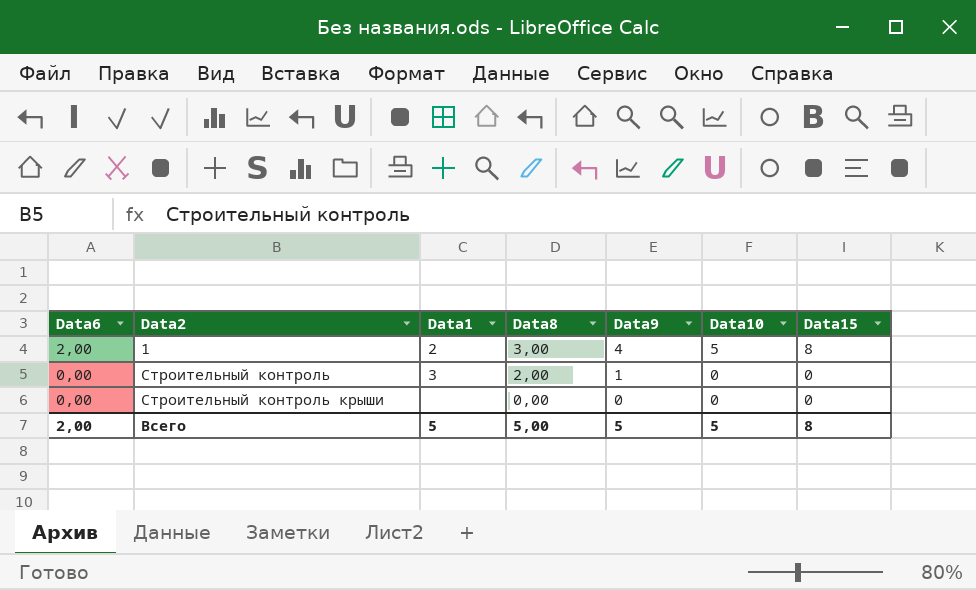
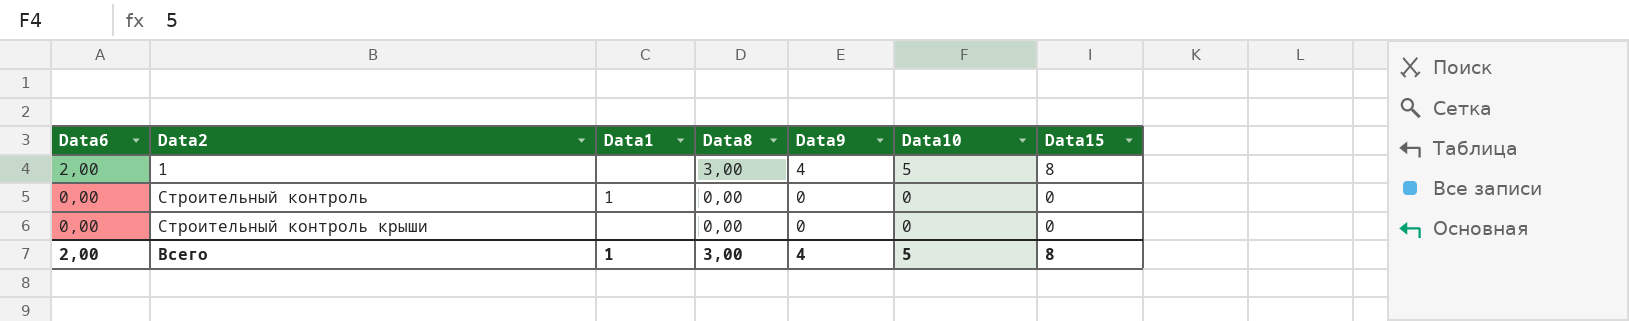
1 | Data1: 2 -> none
Строительный контроль | Data1: 3 -> 1
Строительный контроль | Data8: 2,00 -> 0,00
Строительный контроль | Data9: 1 -> 0
Всего | Data1: 5 -> 1
Всего | Data8: 5,00 -> 3,00
Всего | Data9: 5 -> 4

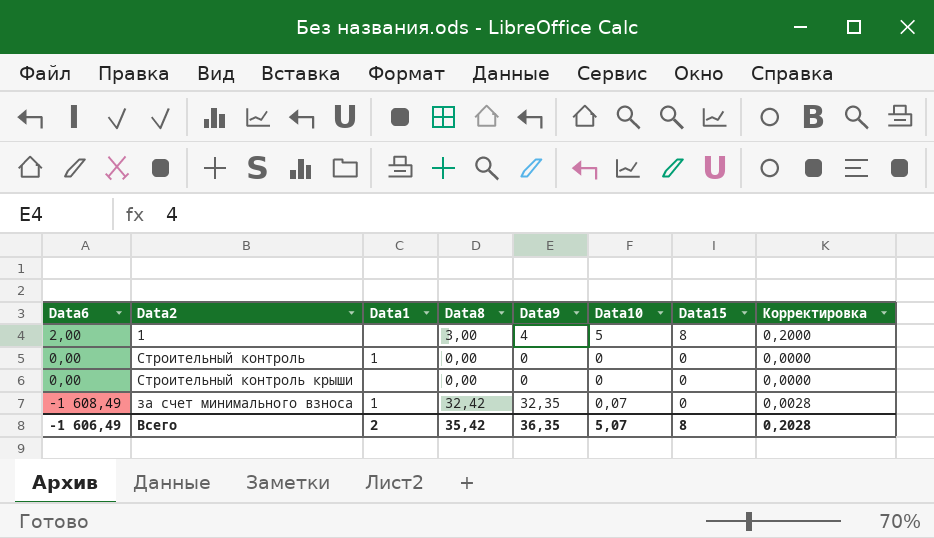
column Корректировка | formula: none -> [Data10] * 0,04
row за счет минимального взноса: none -> -1 608,49 | 1 | 32,42 | 32,35 | 0,07 | 0 | 0,0028
Всего | Data6: 2,00 -> -1 606,49
Всего | Data1: 1 -> 2
Всего | Data8: 3,00 -> 35,42
Всего | Data9: 4 -> 36,35
Всего | Data10: 5 -> 5,07

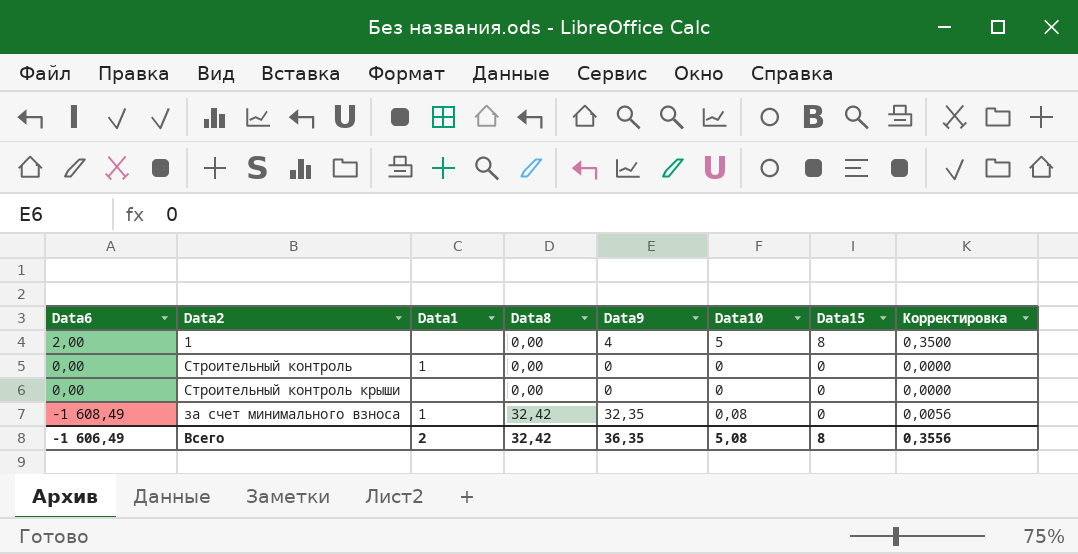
column Корректировка | formula: [Data10] * 0,04 -> [Data10] * 0,07
1 | Data8: 3,00 -> 0,00
за счет минимального взноса | Data10: 0,07 -> 0,08
Всего | Data8: 35,42 -> 32,42
Всего | Data10: 5,07 -> 5,08
Всего | Корректировка: 0,2028 -> 0,3556

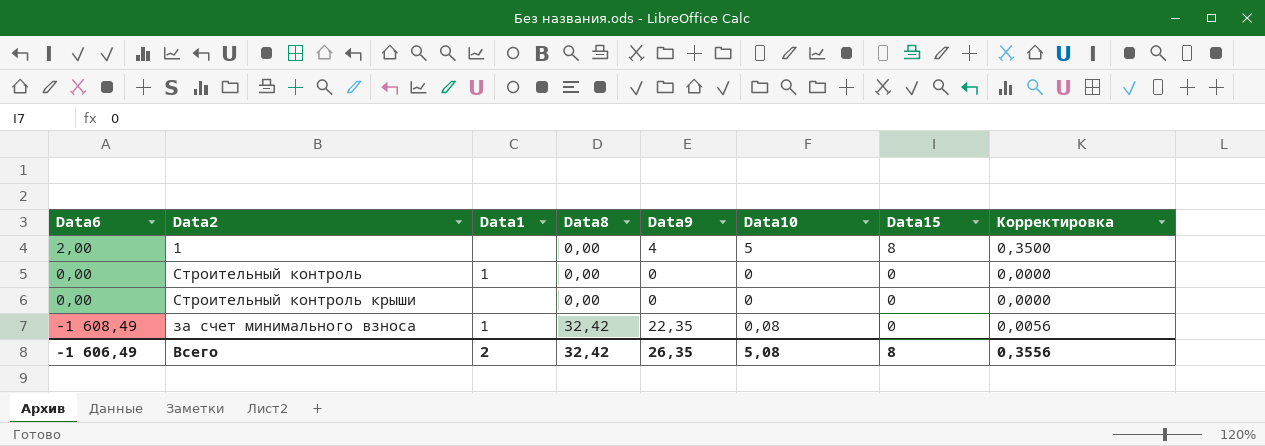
за счет минимального взноса | Data9: 32,35 -> 22,35
Всего | Data9: 36,35 -> 26,35

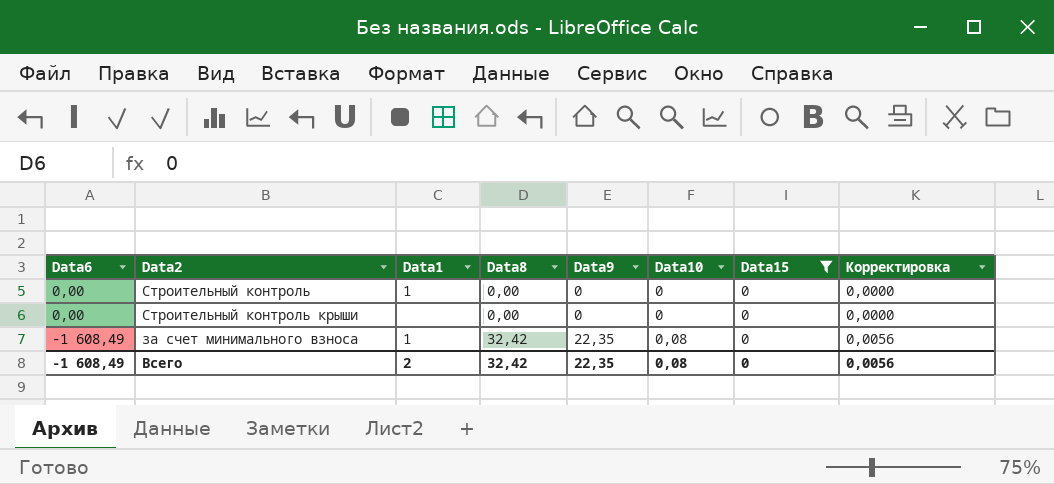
filter: none -> Data15 = 0
Всего | Data6: -1 606,49 -> -1 608,49
Всего | Data9: 26,35 -> 22,35
Всего | Data10: 5,08 -> 0,08
Всего | Data15: 8 -> 0
Всего | Корректировка: 0,3556 -> 0,0056

